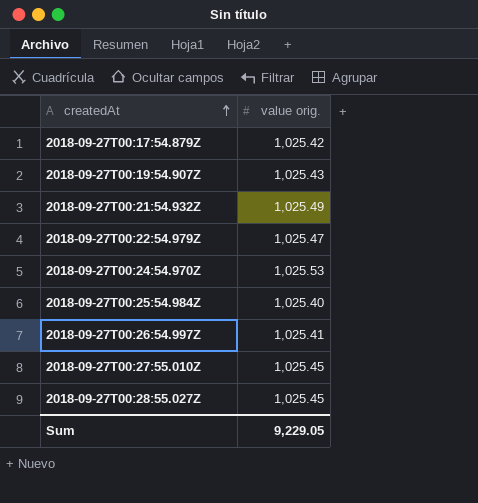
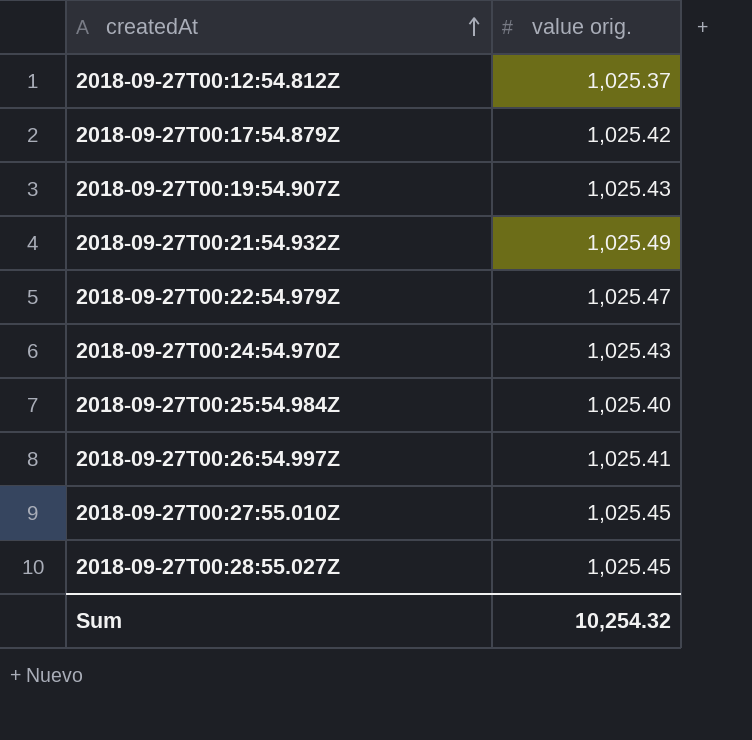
row 2018-09-27T00:12:54.812Z: none -> 1,025.37
2018-09-27T00:24:54.970Z | value orig.: 1,025.53 -> 1,025.43
Sum | value orig.: 9,229.05 -> 10,254.32

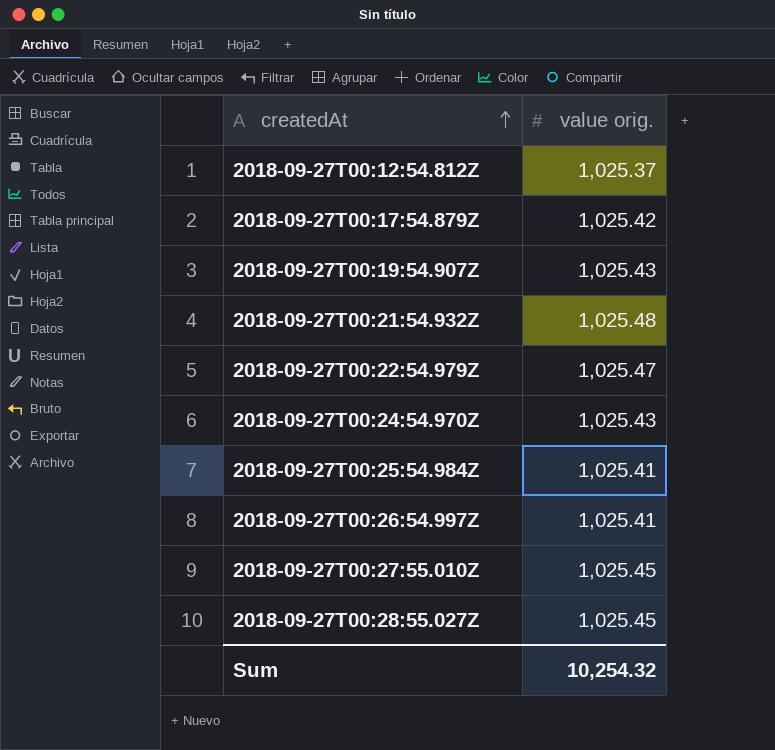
2018-09-27T00:21:54.932Z | value orig.: 1,025.49 -> 1,025.48
2018-09-27T00:25:54.984Z | value orig.: 1,025.40 -> 1,025.41

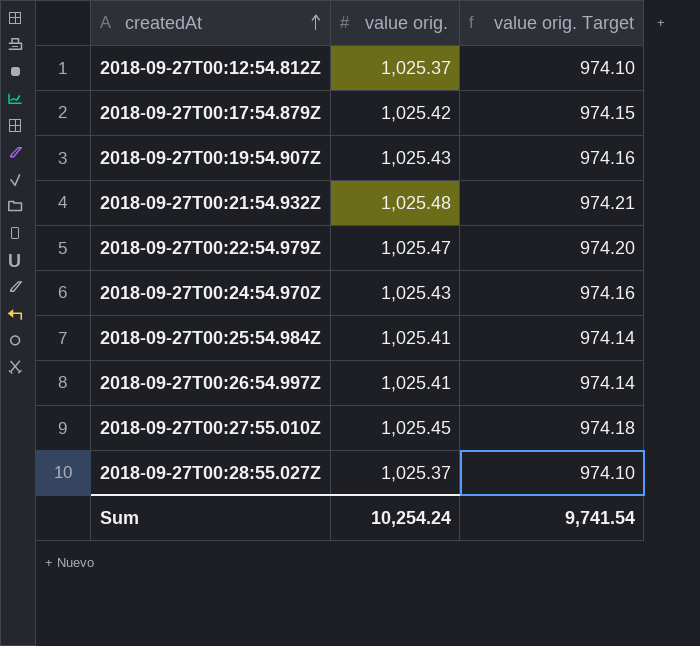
column value orig. Target | formula: none -> [value orig.] * 0.95
2018-09-27T00:28:55.027Z | value orig.: 1,025.45 -> 1,025.37
Sum | value orig.: 10,254.32 -> 10,254.24

